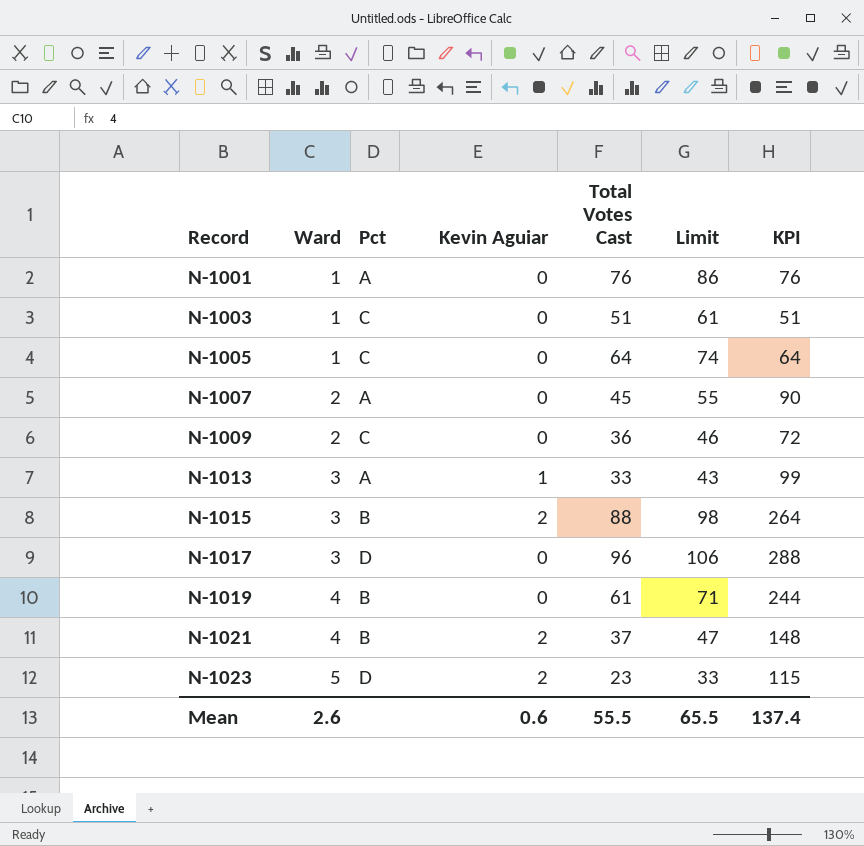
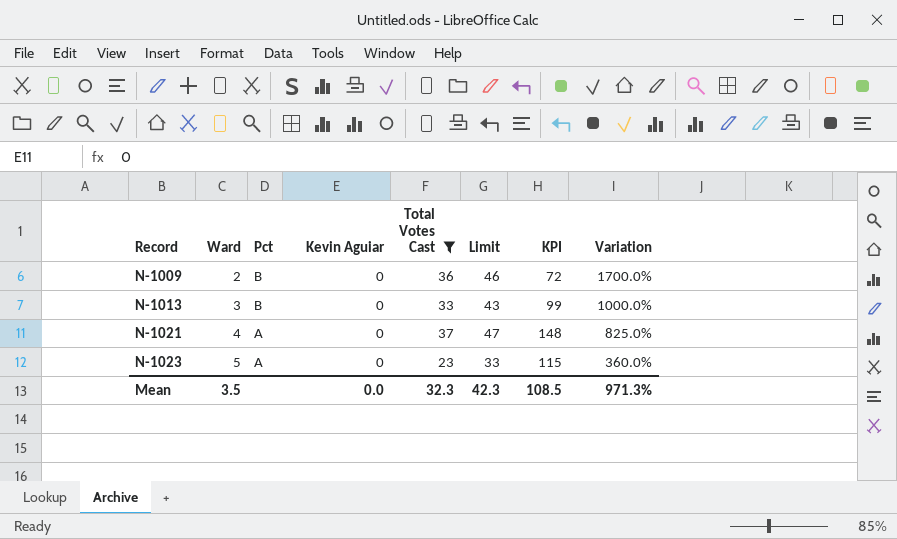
filter: none -> Total Votes Cast <= 37
column Variation | formula: none -> ([Total Votes Cast] - [Ward]) / [Ward]
N-1009 | Pct: C -> B
N-1013 | Pct: A -> B
N-1013 | Kevin Aguiar: 1 -> 0
N-1021 | Pct: B -> A
N-1021 | Kevin Aguiar: 2 -> 0
N-1023 | Pct: D -> A
N-1023 | Kevin Aguiar: 2 -> 0
Mean | Ward: 2.6 -> 3.5
Mean | Kevin Aguiar: 0.6 -> 0.0
Mean | Total Votes Cast: 55.5 -> 32.3
Mean | Limit: 65.5 -> 42.3
Mean | KPI: 137.4 -> 108.5

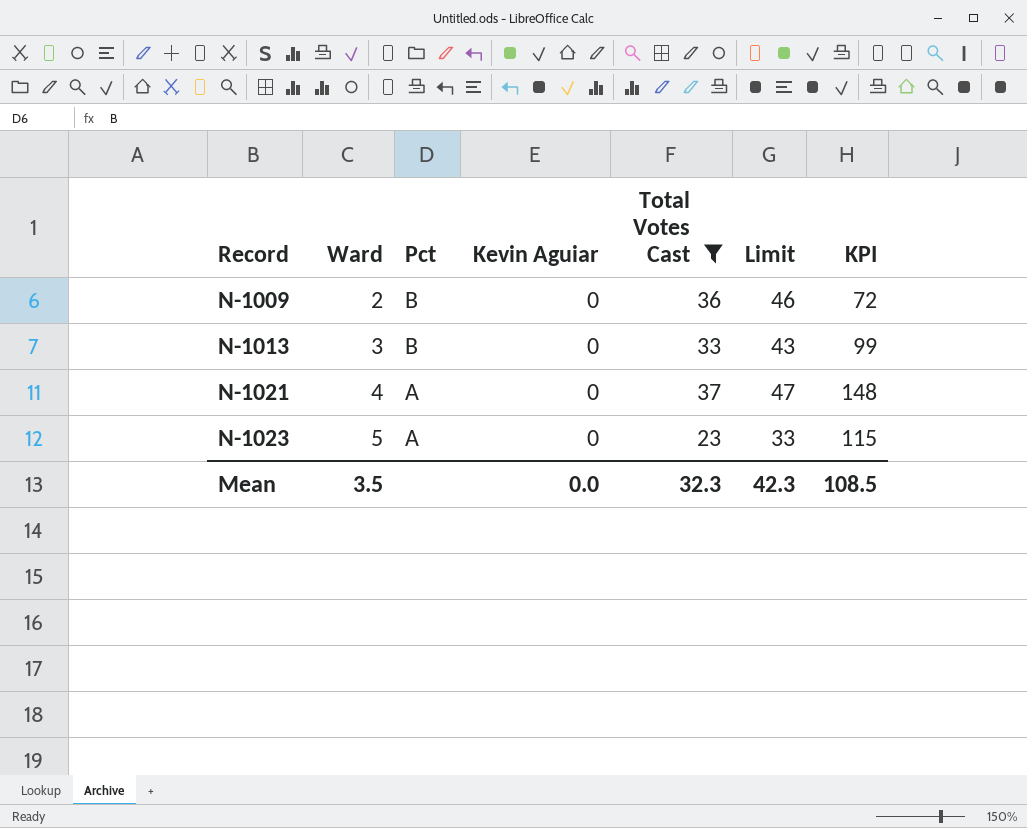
column Variation | formula: ([Total Votes Cast] - [Ward]) / [Ward] -> none

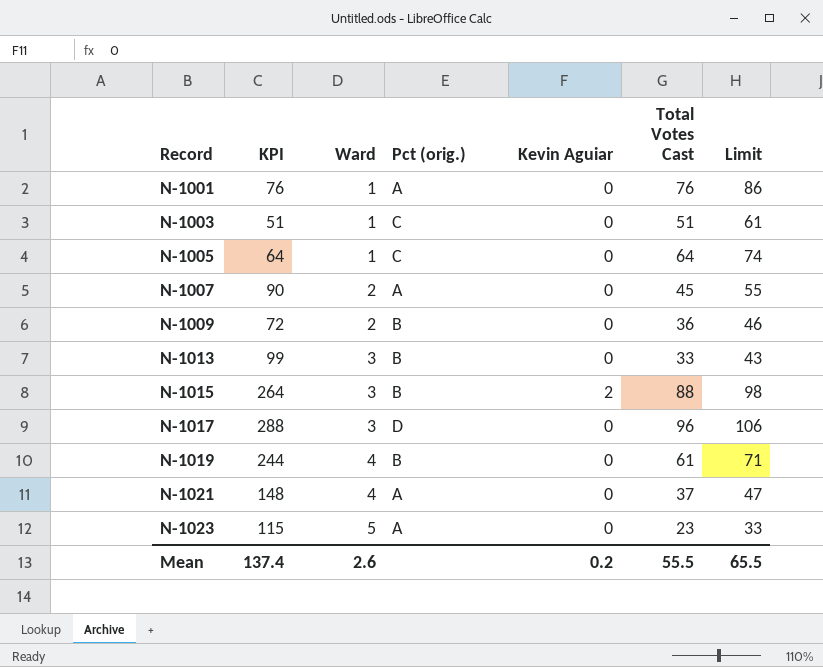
filter: Total Votes Cast <= 37 -> none
column KPI | position: 7 -> 2
column name: Pct -> Pct (orig.)
Mean | KPI: 108.5 -> 137.4
Mean | Ward: 3.5 -> 2.6
Mean | Kevin Aguiar: 0.0 -> 0.2
Mean | Total Votes Cast: 32.3 -> 55.5
Mean | Limit: 42.3 -> 65.5

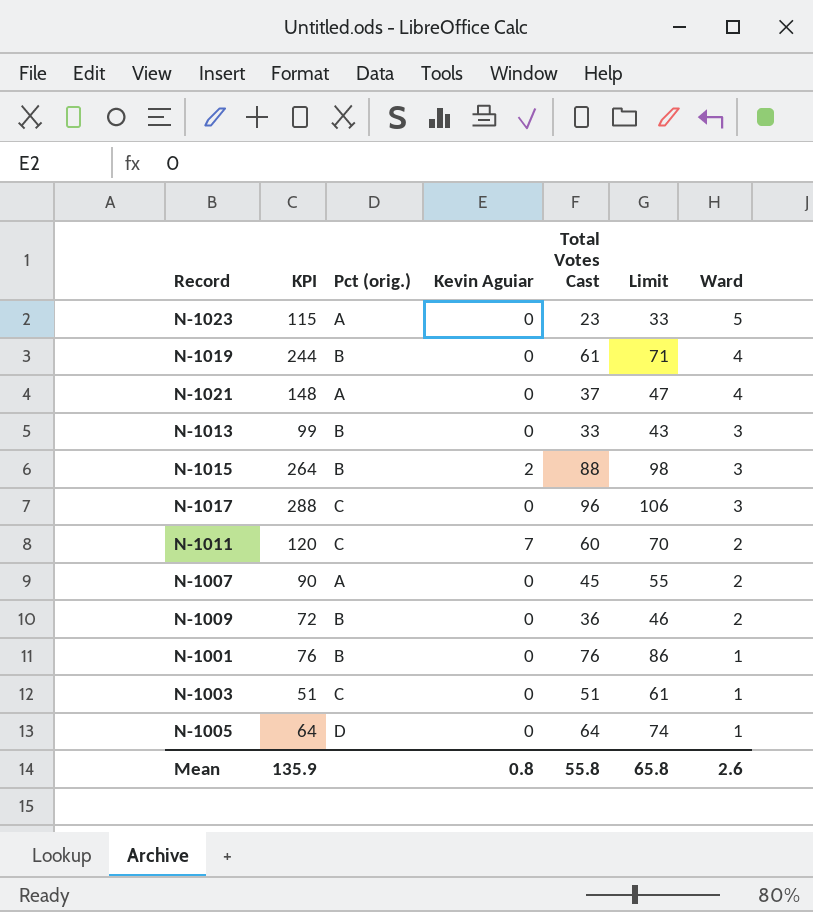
row order: Record ascending -> Ward descending
column Ward | position: 3 -> 7
N-1017 | Pct (orig.): D -> C
row N-1011: none -> 120 | C | 7 | 60 | 70 | 2
N-1001 | Pct (orig.): A -> B
N-1005 | Pct (orig.): C -> D
Mean | KPI: 137.4 -> 135.9
Mean | Kevin Aguiar: 0.2 -> 0.8
Mean | Total Votes Cast: 55.5 -> 55.8
Mean | Limit: 65.5 -> 65.8

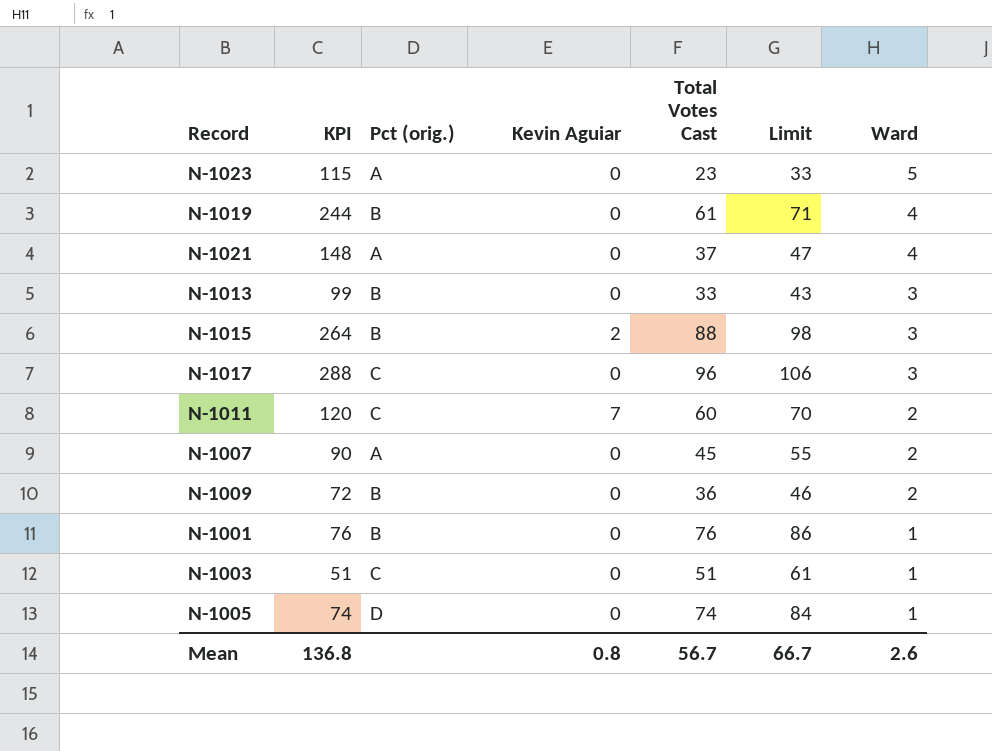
N-1005 | KPI: 64 -> 74
N-1005 | Total Votes Cast: 64 -> 74
N-1005 | Limit: 74 -> 84
Mean | KPI: 135.9 -> 136.8
Mean | Total Votes Cast: 55.8 -> 56.7
Mean | Limit: 65.8 -> 66.7

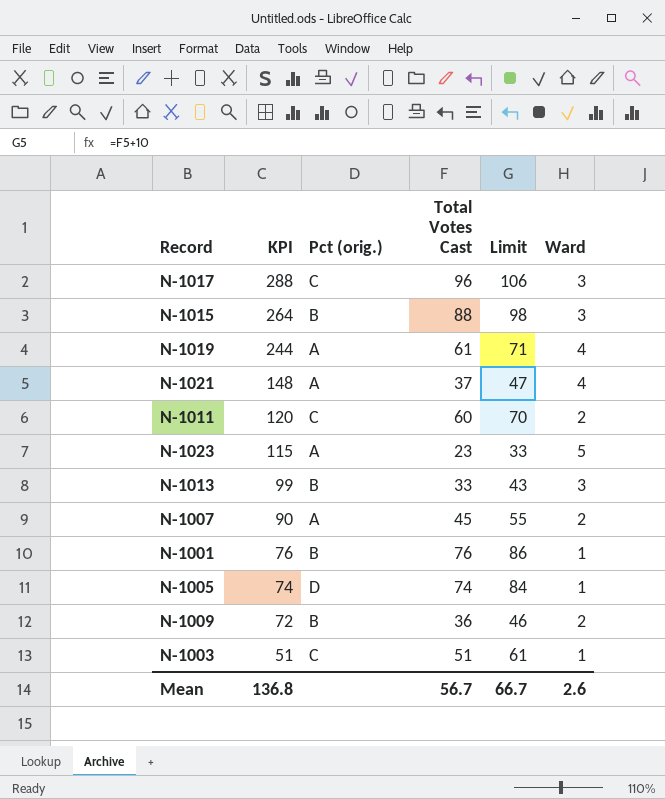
row order: Ward descending -> KPI descending
column Kevin Aguiar | position: 4 -> none
N-1019 | Pct (orig.): B -> A

